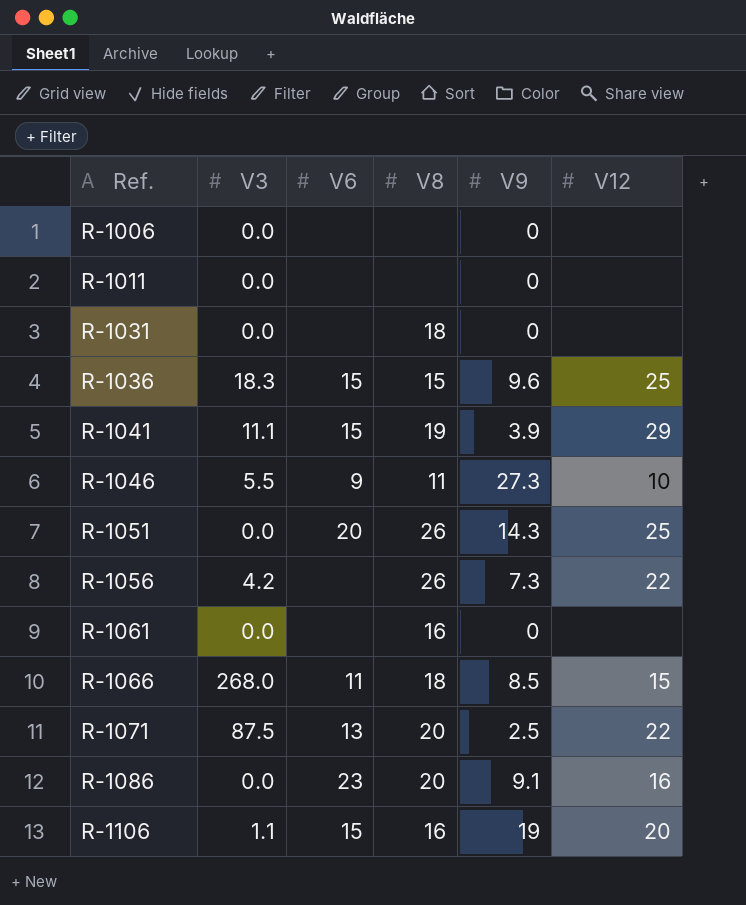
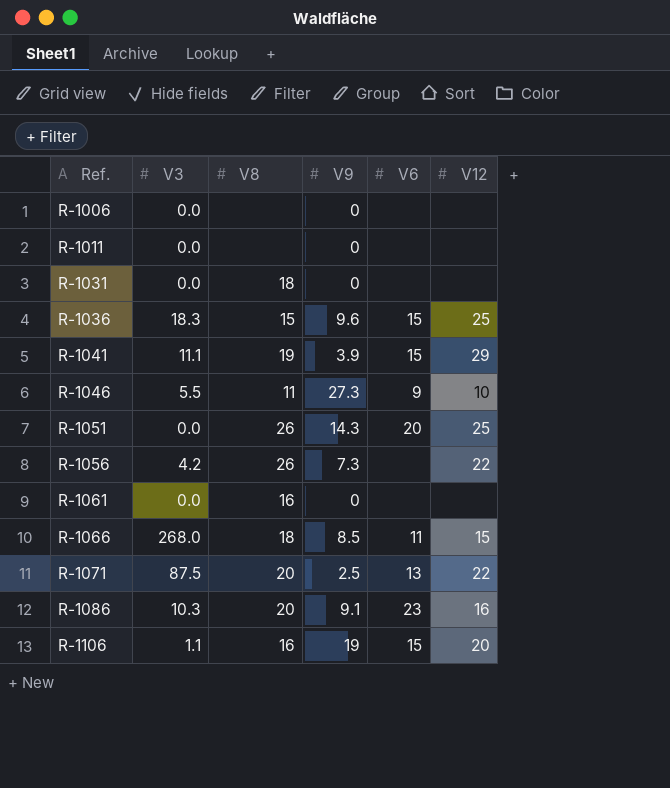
column V6 | position: 3 -> 5
R-1086 | V3: 0.0 -> 10.3

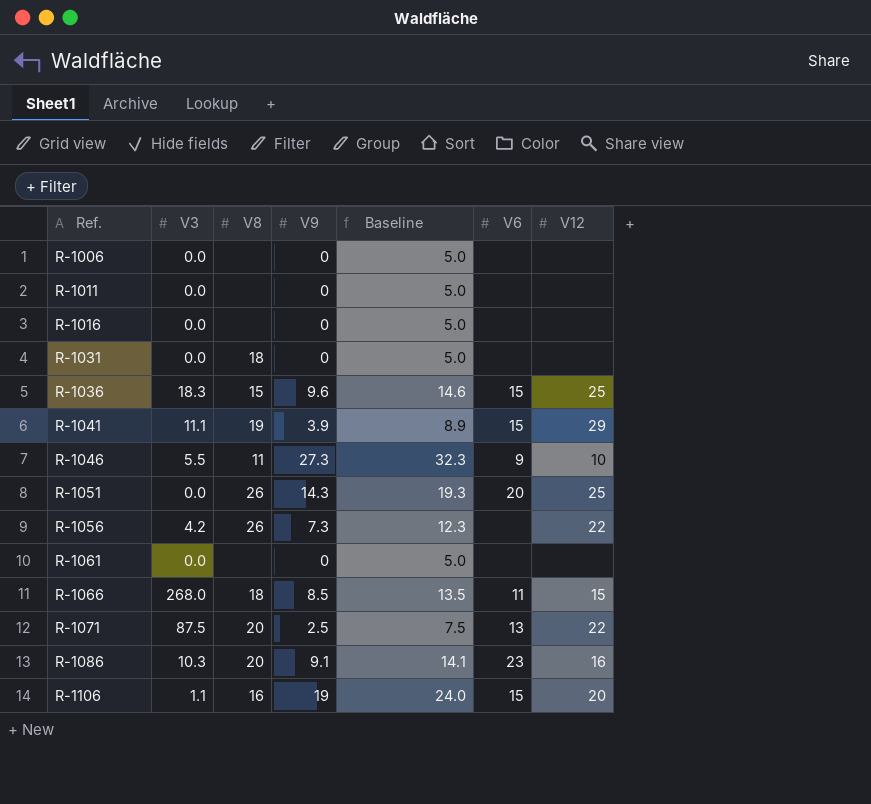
column Baseline | formula: none -> [V9] + 5
row R-1016: none -> 0.0 | none | 0 | 5.0 | none | none
R-1061 | V8: 16 -> none

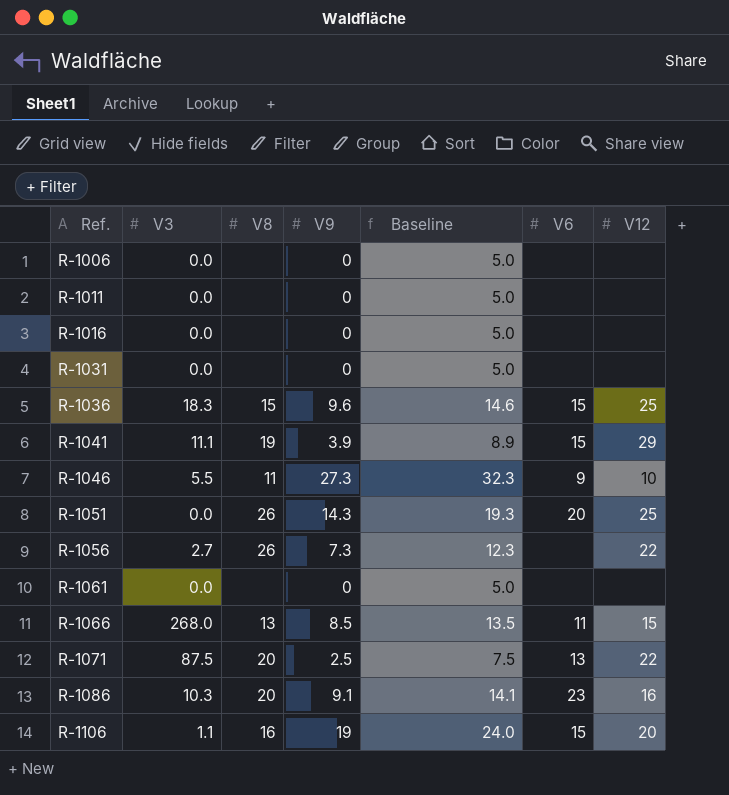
R-1031 | V8: 18 -> none
R-1056 | V3: 4.2 -> 2.7
R-1066 | V8: 18 -> 13

